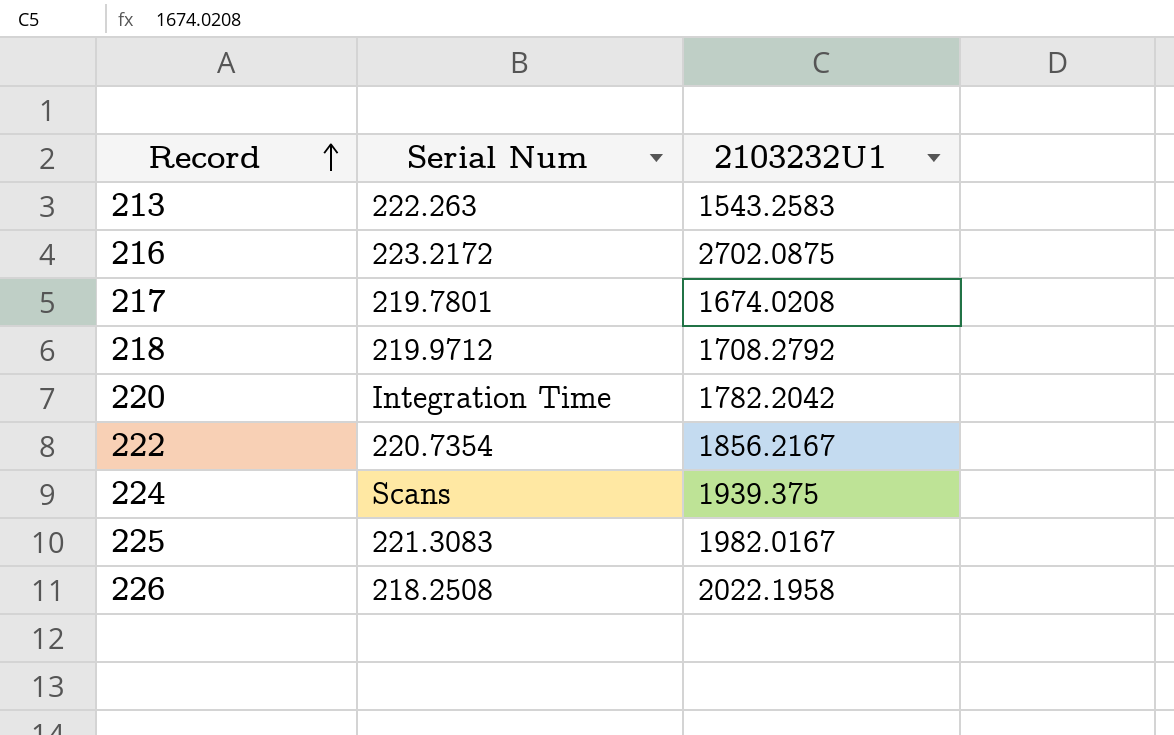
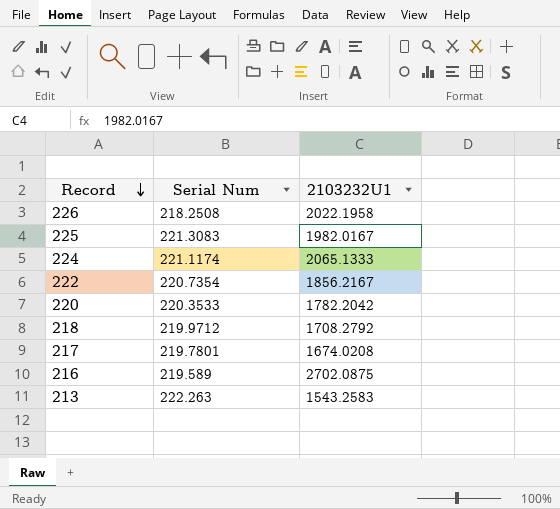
row order: Record ascending -> Record descending
224 | Serial Num: Scans -> 221.1174
224 | 2103232U1: 1939.375 -> 2065.1333
220 | Serial Num: Integration Time -> 220.3533
216 | Serial Num: 223.2172 -> 219.589

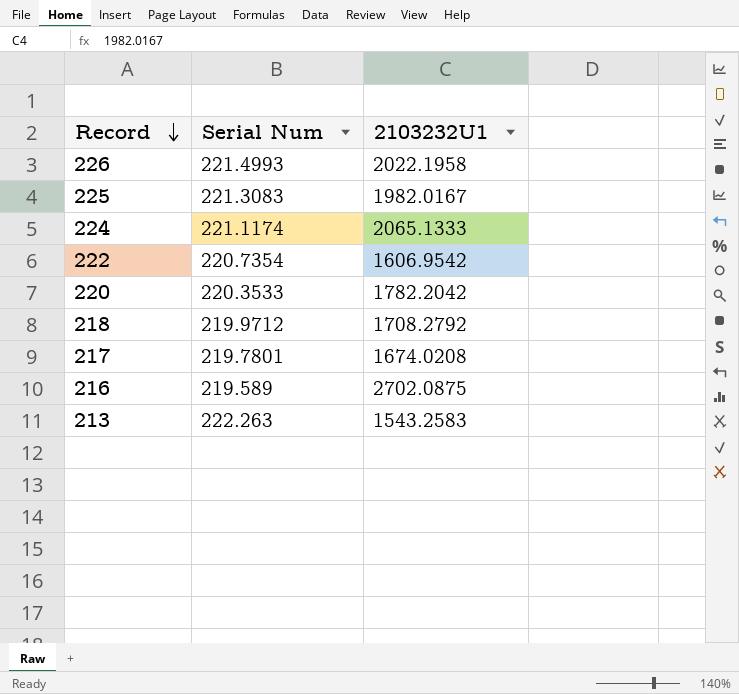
226 | Serial Num: 218.2508 -> 221.4993
222 | 2103232U1: 1856.2167 -> 1606.9542

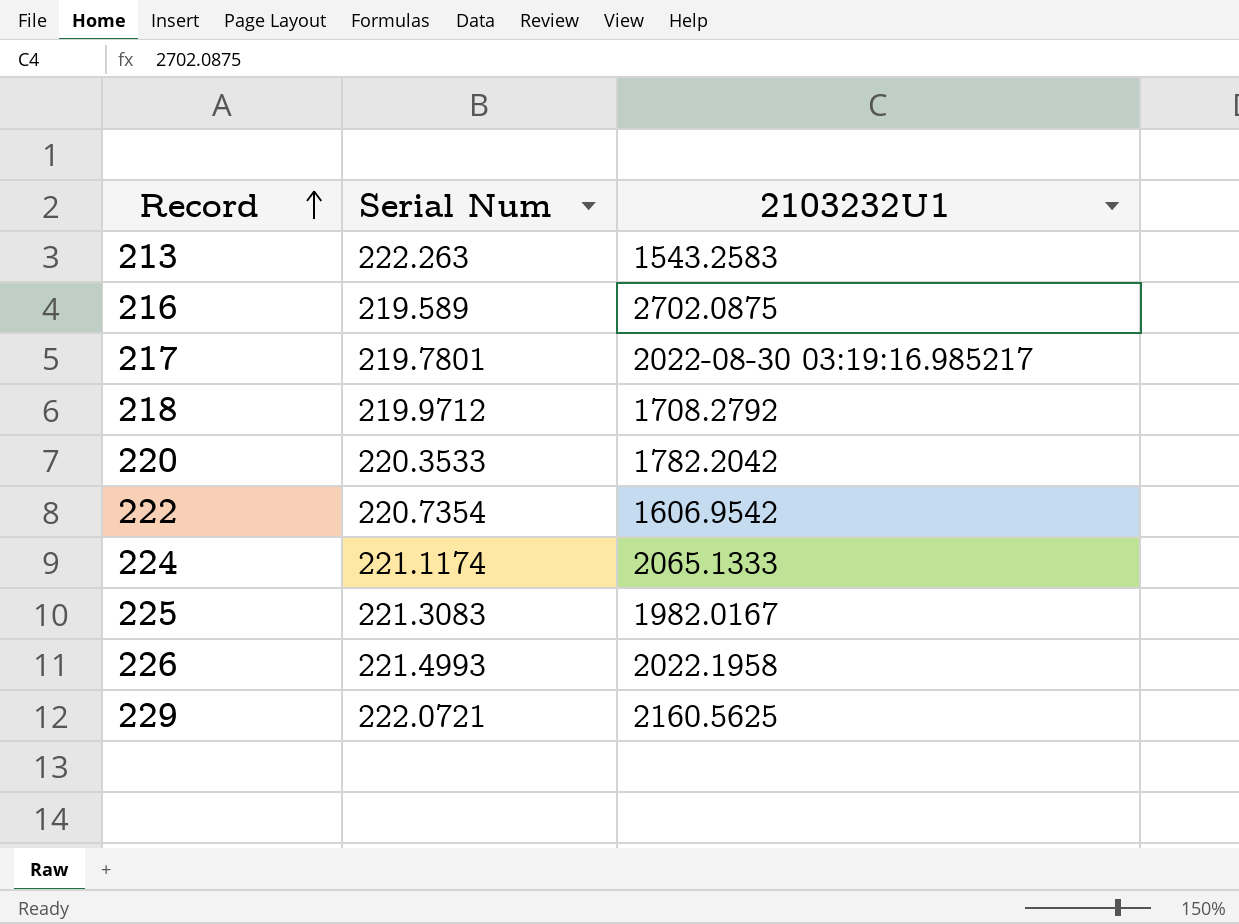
row order: Record descending -> Record ascending
217 | 2103232U1: 1674.0208 -> 2022-08-30 03:19:16.985217
row 229: none -> 222.0721 | 2160.5625

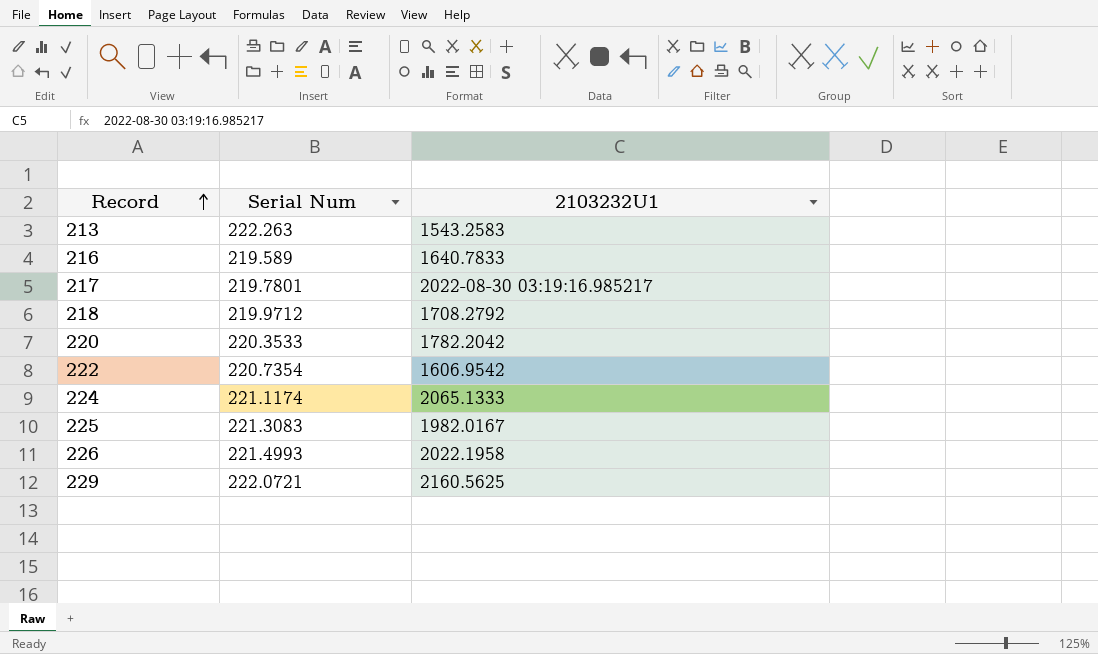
216 | 2103232U1: 2702.0875 -> 1640.7833

